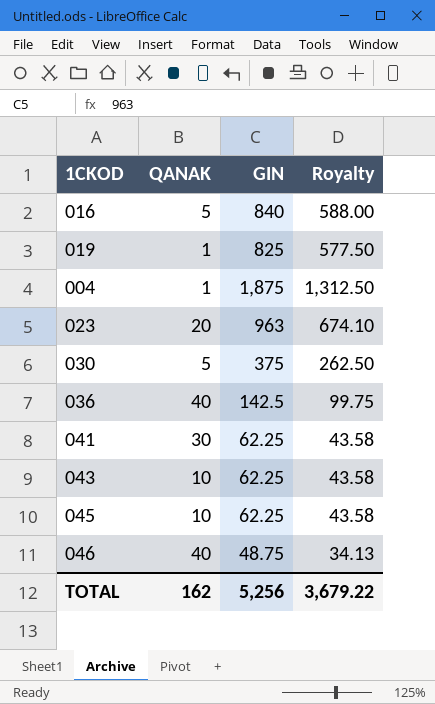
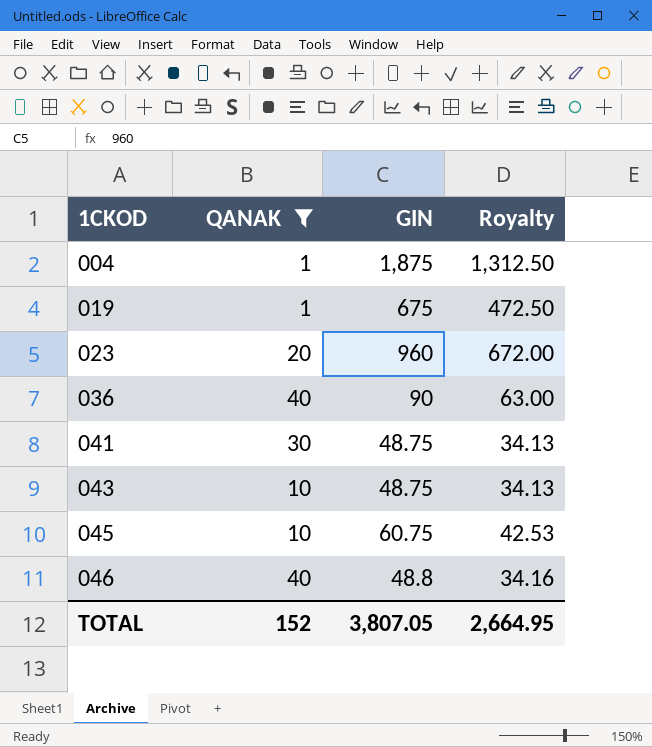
filter: none -> QANAK != 5
row order: none -> 1CKOD ascending
019 | GIN: 825 -> 675
019 | Royalty: 577.50 -> 472.50
023 | GIN: 963 -> 960
023 | Royalty: 674.10 -> 672.00
036 | GIN: 142.5 -> 90
036 | Royalty: 99.75 -> 63.00
041 | GIN: 62.25 -> 48.75
041 | Royalty: 43.58 -> 34.13
043 | GIN: 62.25 -> 48.75
043 | Royalty: 43.58 -> 34.13
045 | GIN: 62.25 -> 60.75
045 | Royalty: 43.58 -> 42.53
046 | GIN: 48.75 -> 48.8
046 | Royalty: 34.13 -> 34.16
TOTAL | QANAK: 162 -> 152
TOTAL | GIN: 5,256 -> 3,807.05
TOTAL | Royalty: 3,679.22 -> 2,664.95

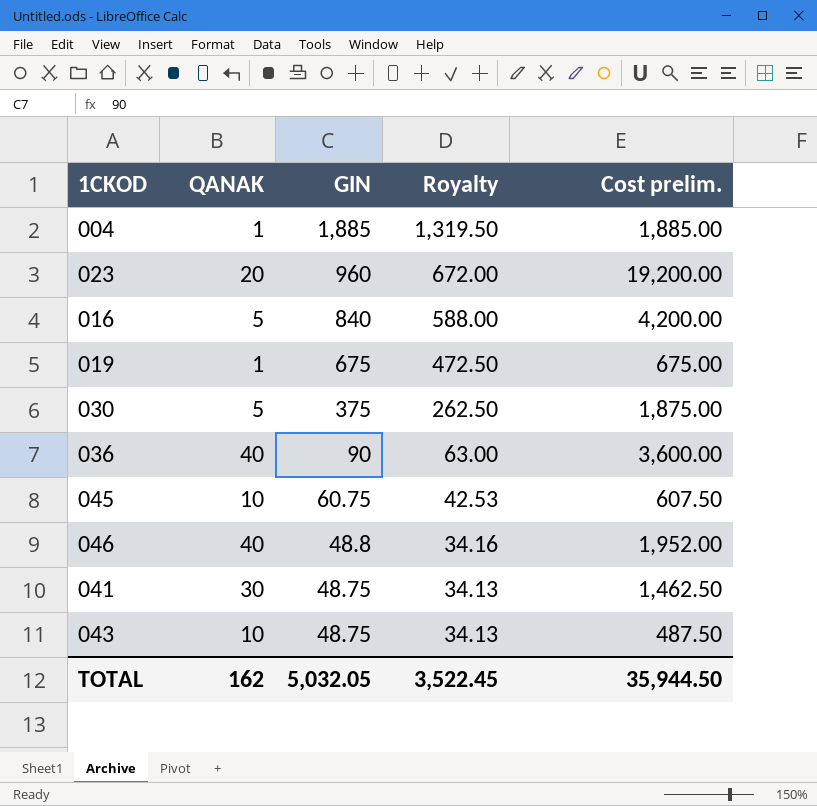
filter: QANAK != 5 -> none
row order: 1CKOD ascending -> GIN descending
column Cost prelim. | formula: none -> [QANAK] * [GIN]
004 | GIN: 1,875 -> 1,885
004 | Royalty: 1,312.50 -> 1,319.50
TOTAL | QANAK: 152 -> 162
TOTAL | GIN: 3,807.05 -> 5,032.05
TOTAL | Royalty: 2,664.95 -> 3,522.45

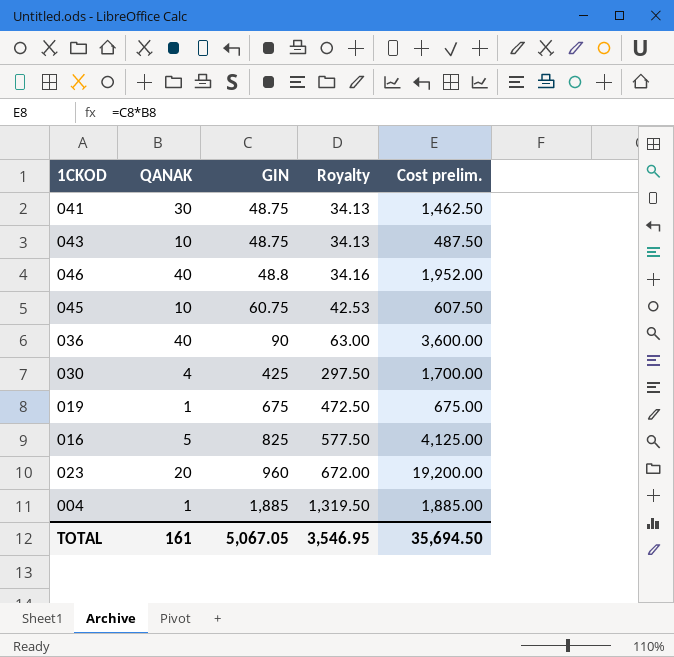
row order: GIN descending -> GIN ascending
030 | QANAK: 5 -> 4
030 | GIN: 375 -> 425
030 | Royalty: 262.50 -> 297.50
030 | Cost prelim.: 1,875.00 -> 1,700.00
016 | GIN: 840 -> 825
016 | Royalty: 588.00 -> 577.50
016 | Cost prelim.: 4,200.00 -> 4,125.00
TOTAL | QANAK: 162 -> 161
TOTAL | GIN: 5,032.05 -> 5,067.05
TOTAL | Royalty: 3,522.45 -> 3,546.95
TOTAL | Cost prelim.: 35,944.50 -> 35,694.50

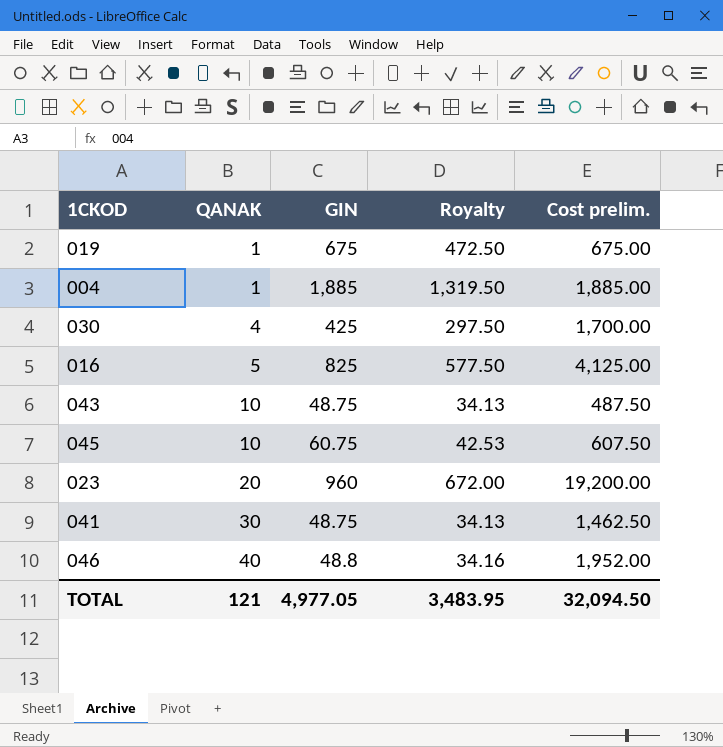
row order: GIN ascending -> QANAK ascending
row 036: 40 | 90 | 63.00 | 3,600.00 -> none
TOTAL | QANAK: 161 -> 121
TOTAL | GIN: 5,067.05 -> 4,977.05
TOTAL | Royalty: 3,546.95 -> 3,483.95
TOTAL | Cost prelim.: 35,694.50 -> 32,094.50

